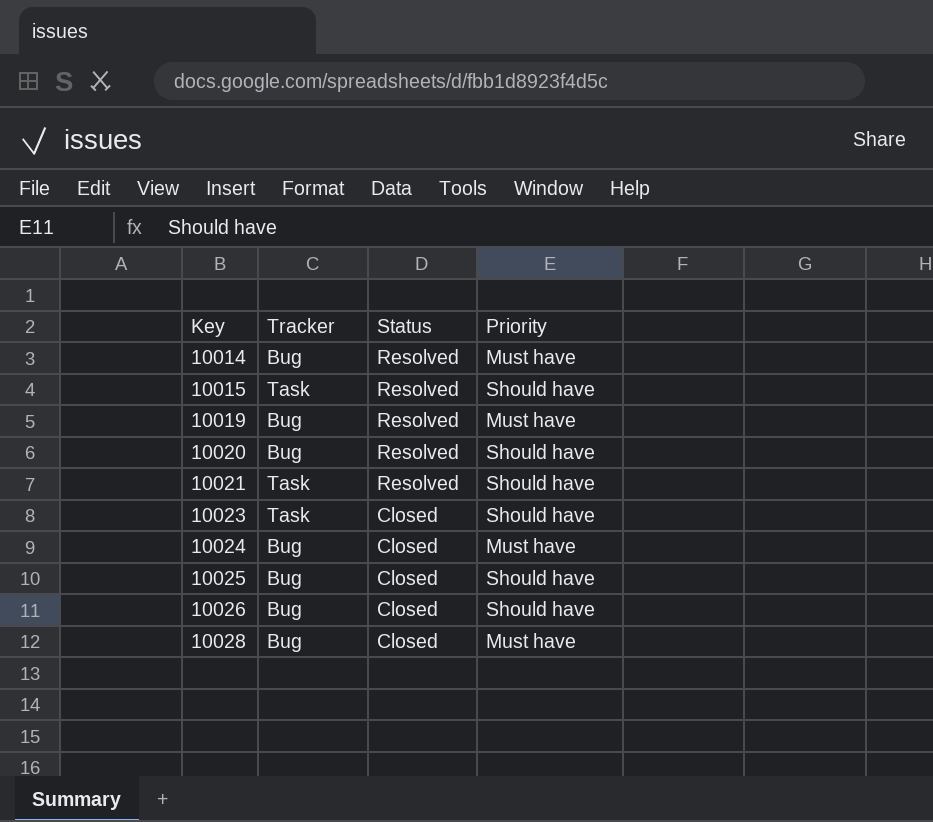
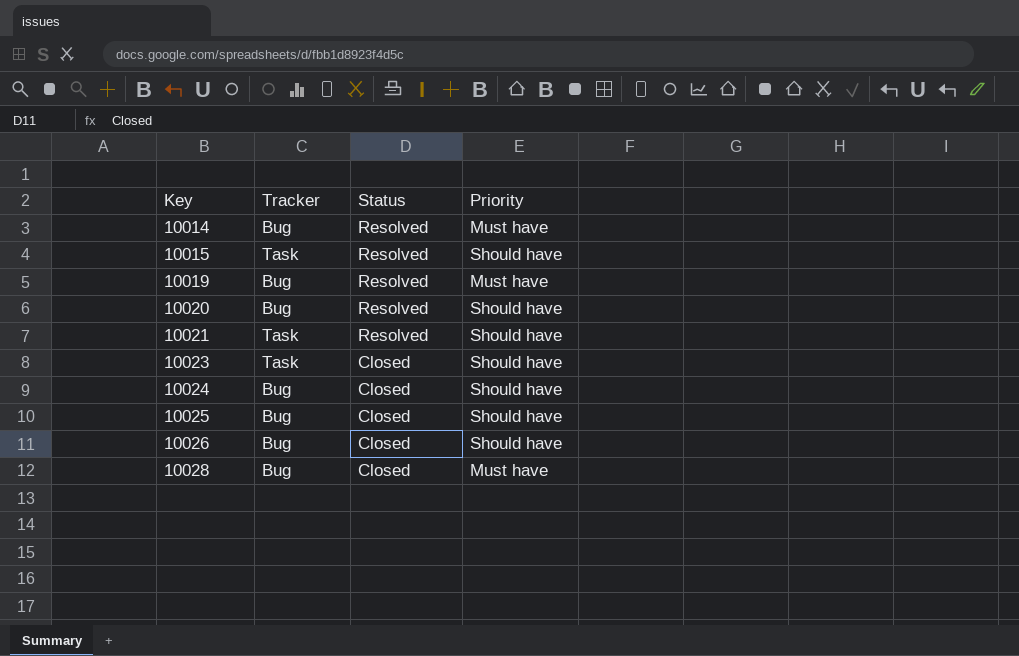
10024 | Priority: Must have -> Should have

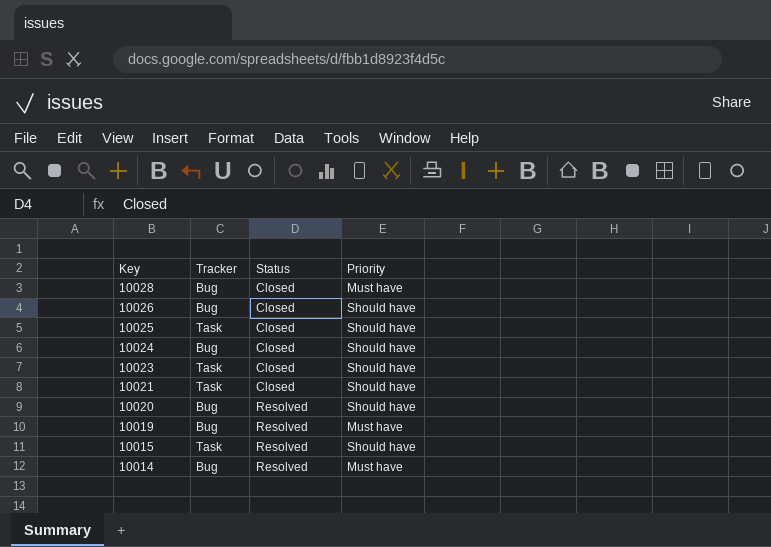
row order: Key ascending -> Key descending
10025 | Tracker: Bug -> Task
10021 | Status: Resolved -> Closed

